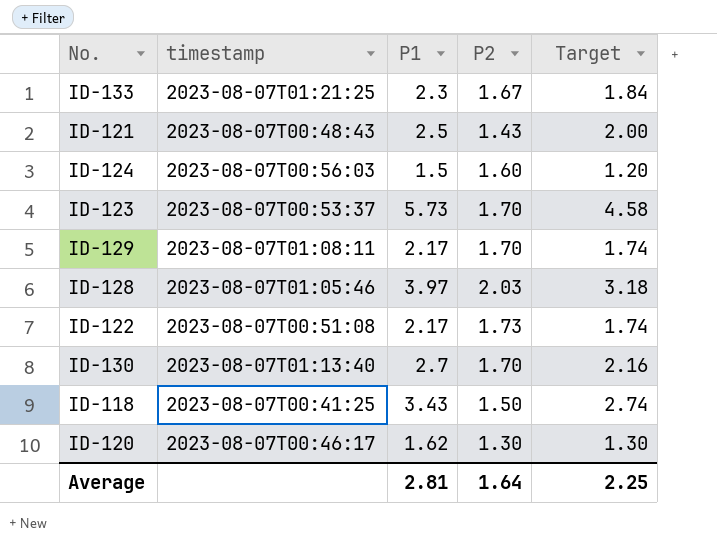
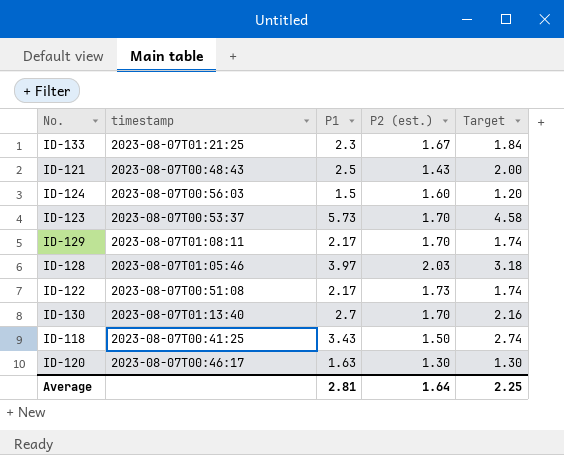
column name: P2 -> P2 (est.)
ID-120 | P1: 1.62 -> 1.63

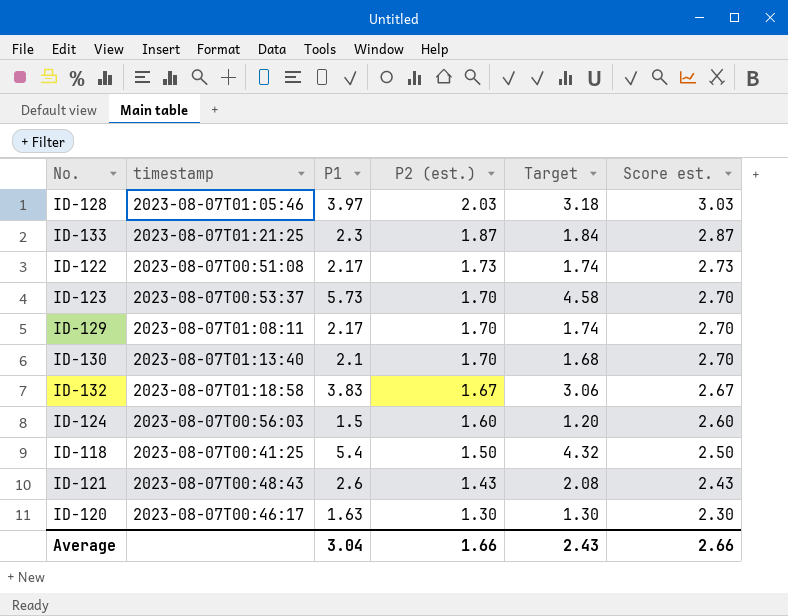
row order: none -> P2 (est.) descending
column Score est. | formula: none -> [P2 (est.)] + 1
ID-133 | P2 (est.): 1.67 -> 1.87
ID-130 | P1: 2.7 -> 2.1
ID-130 | Target: 2.16 -> 1.68
row ID-132: none -> 2023-08-07T01:18:58 | 3.83 | 1.67 | 3.06 | 2.67
ID-118 | P1: 3.43 -> 5.4
ID-118 | Target: 2.74 -> 4.32
ID-121 | P1: 2.5 -> 2.6
ID-121 | Target: 2.00 -> 2.08
Average | P1: 2.81 -> 3.04
Average | P2 (est.): 1.64 -> 1.66
Average | Target: 2.25 -> 2.43

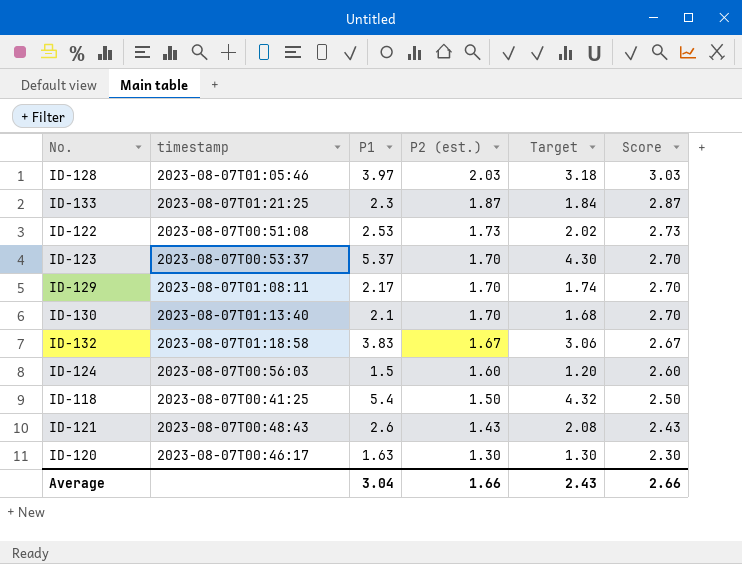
column name: Score est. -> Score
ID-122 | P1: 2.17 -> 2.53
ID-122 | Target: 1.74 -> 2.02
ID-123 | P1: 5.73 -> 5.37
ID-123 | Target: 4.58 -> 4.30

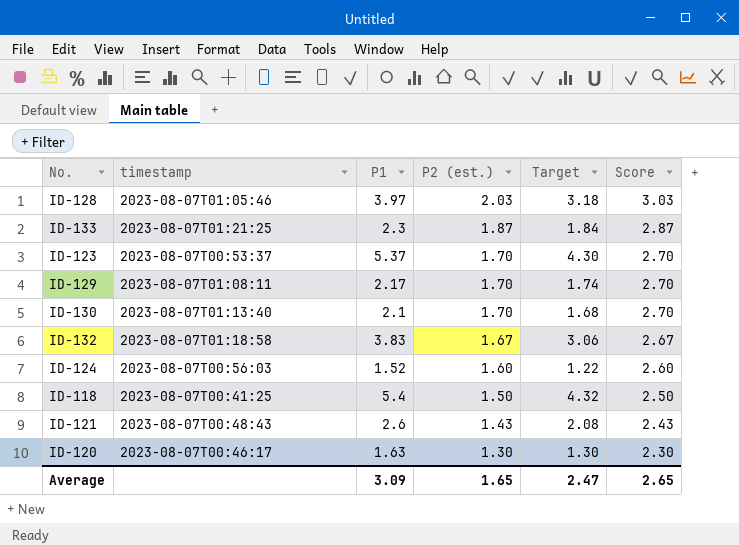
row ID-122: 2023-08-07T00:51:08 | 2.53 | 1.73 | 2.02 | 2.73 -> none
ID-124 | P1: 1.5 -> 1.52
ID-124 | Target: 1.20 -> 1.22
Average | P1: 3.04 -> 3.09
Average | P2 (est.): 1.66 -> 1.65
Average | Target: 2.43 -> 2.47
Average | Score: 2.66 -> 2.65

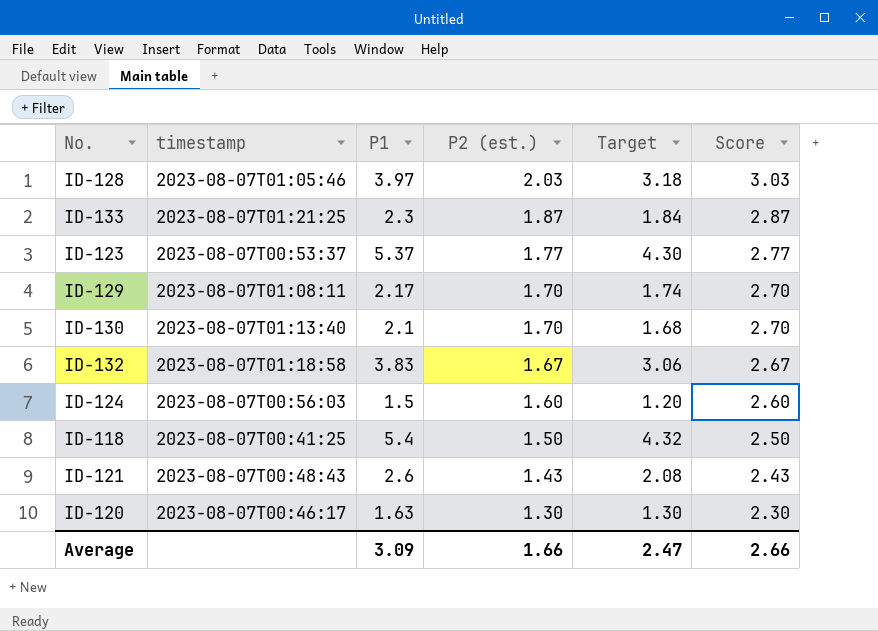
ID-123 | P2 (est.): 1.70 -> 1.77
ID-123 | Score: 2.70 -> 2.77
ID-124 | P1: 1.52 -> 1.5
ID-124 | Target: 1.22 -> 1.20
Average | P2 (est.): 1.65 -> 1.66
Average | Score: 2.65 -> 2.66

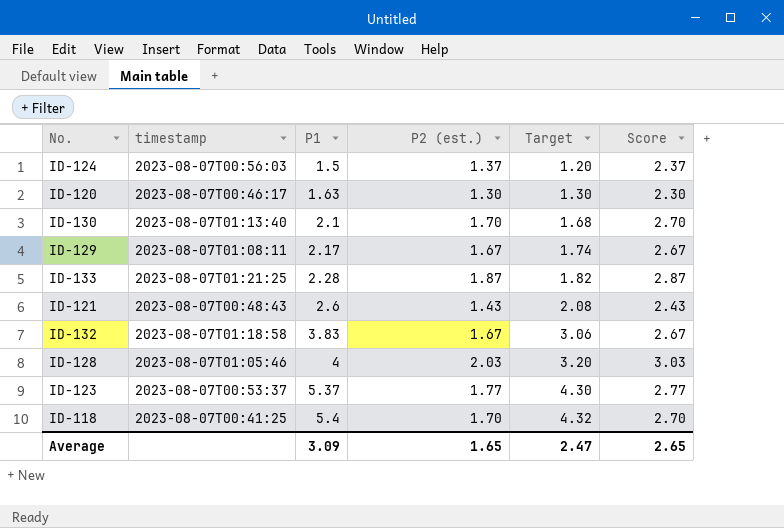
row order: P2 (est.) descending -> P1 ascending
ID-124 | P2 (est.): 1.60 -> 1.37
ID-124 | Score: 2.60 -> 2.37
ID-129 | P2 (est.): 1.70 -> 1.67
ID-129 | Score: 2.70 -> 2.67
ID-133 | P1: 2.3 -> 2.28
ID-133 | Target: 1.84 -> 1.82
ID-128 | P1: 3.97 -> 4
ID-128 | Target: 3.18 -> 3.20
ID-118 | P2 (est.): 1.50 -> 1.70
ID-118 | Score: 2.50 -> 2.70
Average | P2 (est.): 1.66 -> 1.65
Average | Score: 2.66 -> 2.65

